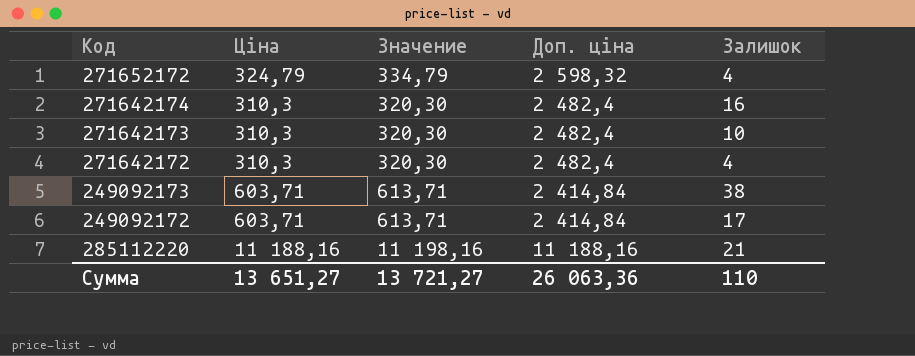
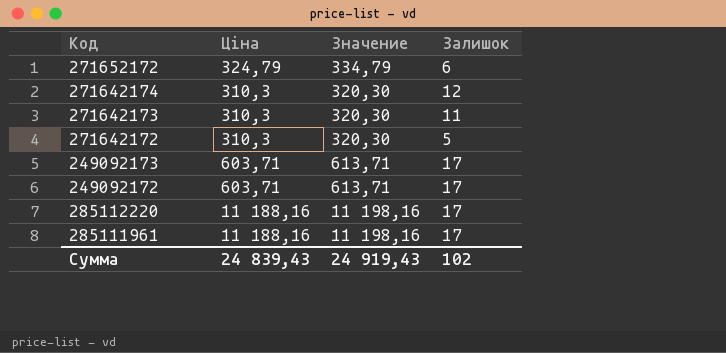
column Доп. ціна | position: 4 -> none
271652172 | Залишок: 4 -> 6
271642174 | Залишок: 16 -> 12
271642173 | Залишок: 10 -> 11
271642172 | Залишок: 4 -> 5
249092173 | Залишок: 38 -> 17
285112220 | Залишок: 21 -> 17
row 285111961: none -> 11 188,16 | 11 198,16 | 17
Сумма | Ціна: 13 651,27 -> 24 839,43
Сумма | Значение: 13 721,27 -> 24 919,43
Сумма | Залишок: 110 -> 102

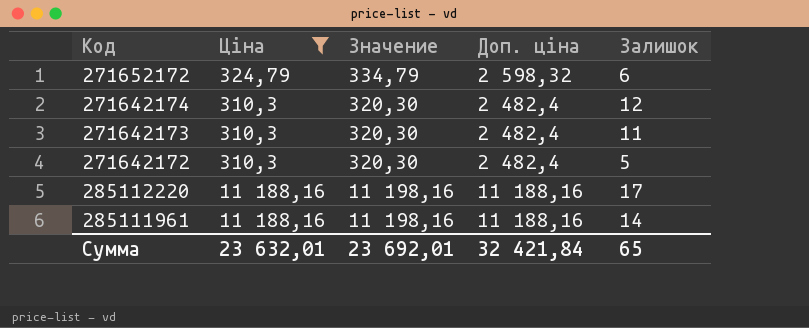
filter: none -> Ціна != 603,71
column Доп. ціна | position: none -> 4
285111961 | Залишок: 17 -> 14
Сумма | Ціна: 24 839,43 -> 23 632,01
Сумма | Значение: 24 919,43 -> 23 692,01
Сумма | Залишок: 102 -> 65

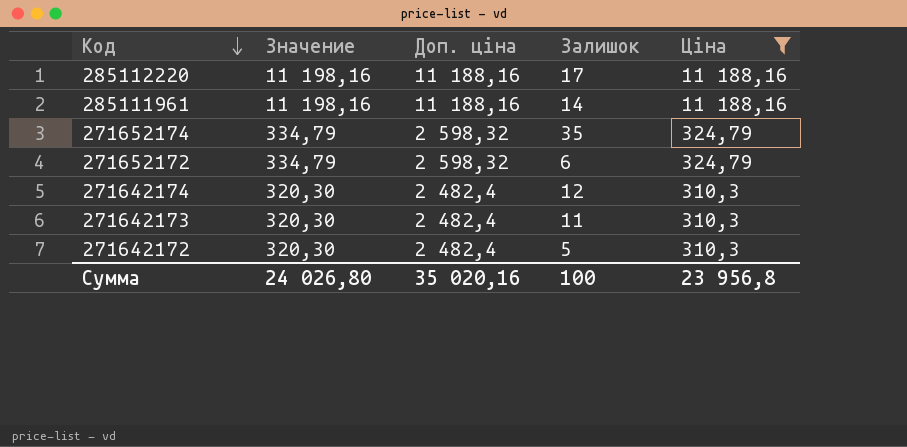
row order: none -> Код descending
column Ціна | position: 2 -> 5
row 271652174: none -> 334,79 | 2 598,32 | 35 | 324,79
Сумма | Значение: 23 692,01 -> 24 026,80
Сумма | Доп. ціна: 32 421,84 -> 35 020,16
Сумма | Залишок: 65 -> 100
Сумма | Ціна: 23 632,01 -> 23 956,8

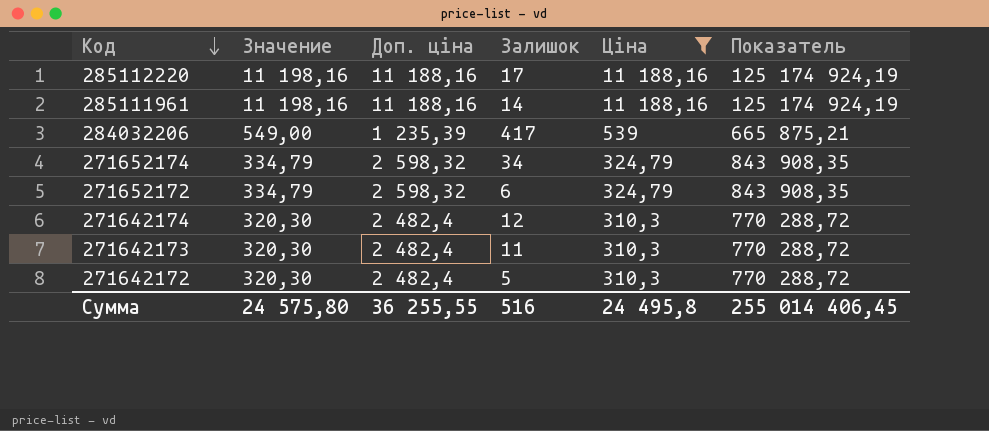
column Показатель | formula: none -> [Доп. ціна] * [Ціна]
row 284032206: none -> 549,00 | 1 235,39 | 417 | 539 | 665 875,21
271652174 | Залишок: 35 -> 34
Сумма | Значение: 24 026,80 -> 24 575,80
Сумма | Доп. ціна: 35 020,16 -> 36 255,55
Сумма | Залишок: 100 -> 516
Сумма | Ціна: 23 956,8 -> 24 495,8

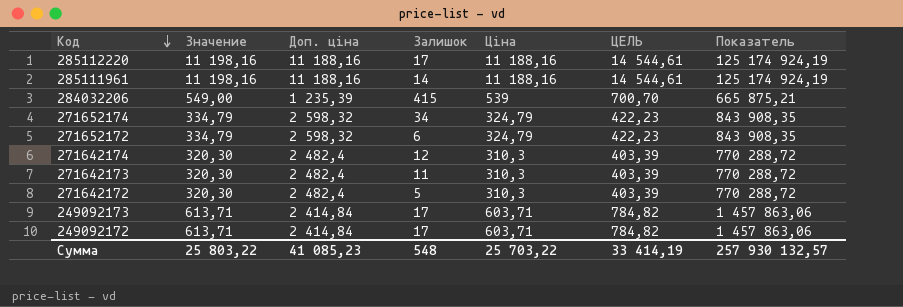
filter: Ціна != 603,71 -> none
column ЦЕЛЬ | formula: none -> [Ціна] * 1,3
284032206 | Залишок: 417 -> 415
Сумма | Значение: 24 575,80 -> 25 803,22
Сумма | Доп. ціна: 36 255,55 -> 41 085,23
Сумма | Залишок: 516 -> 548
Сумма | Ціна: 24 495,8 -> 25 703,22
Сумма | Показатель: 255 014 406,45 -> 257 930 132,57

